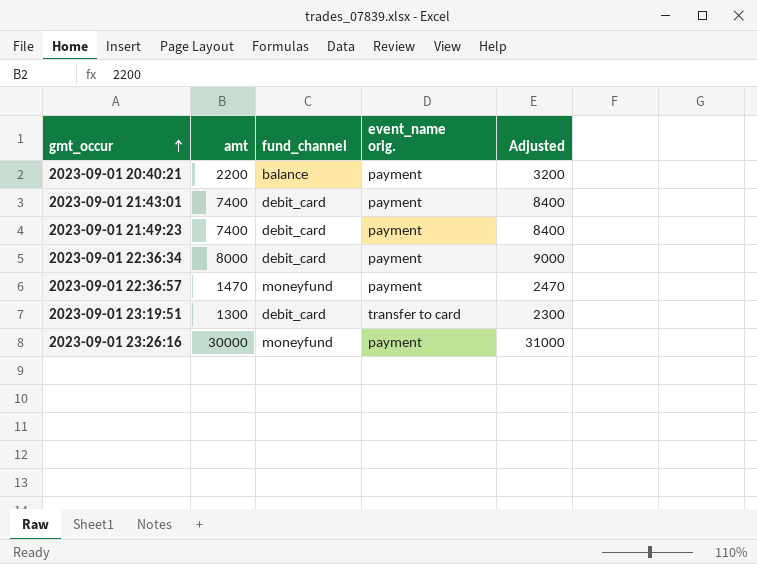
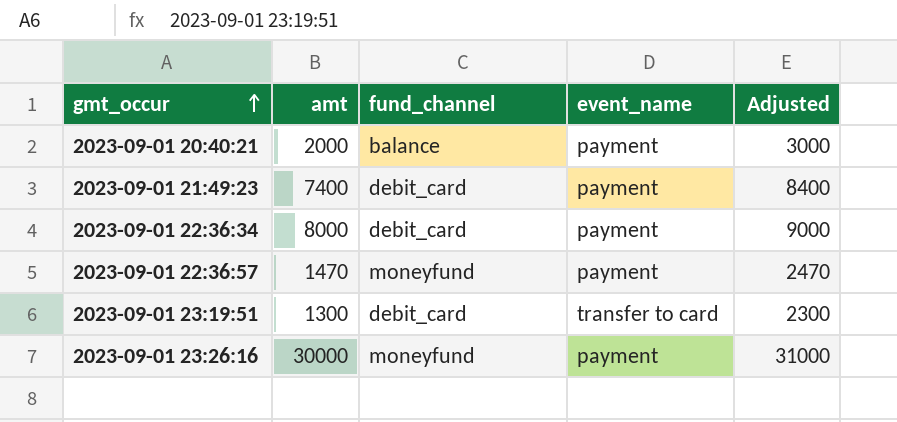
column name: event_name orig. -> event_name
row 2023-09-01 21:43:01: 7400 | debit_card | payment | 8400 -> none
2023-09-01 20:40:21 | amt: 2200 -> 2000
2023-09-01 20:40:21 | Adjusted: 3200 -> 3000

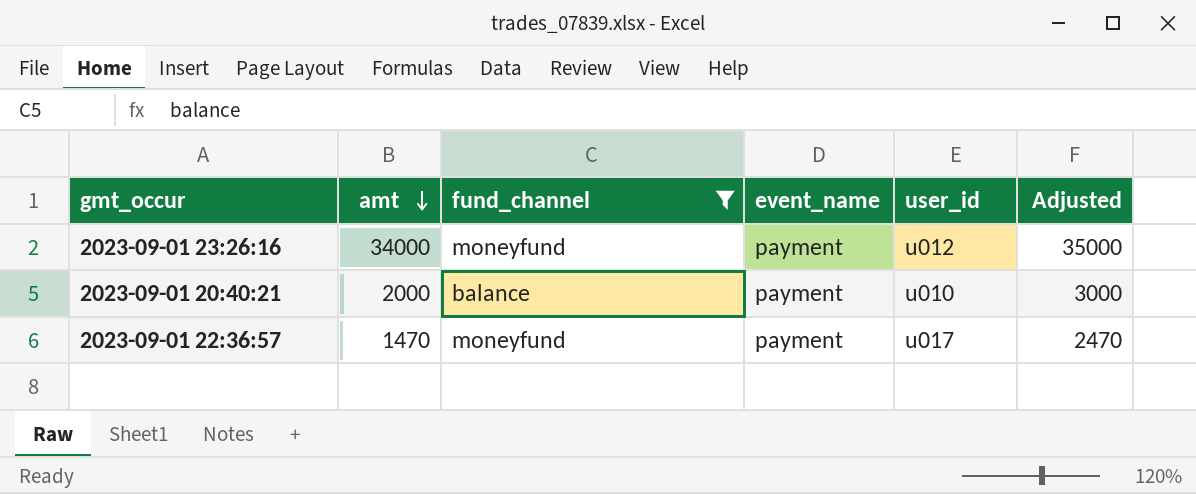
filter: none -> fund_channel != debit_card
row order: gmt_occur ascending -> amt descending
column user_id | position: none -> 5
2023-09-01 23:26:16 | amt: 30000 -> 34000
2023-09-01 23:26:16 | Adjusted: 31000 -> 35000

